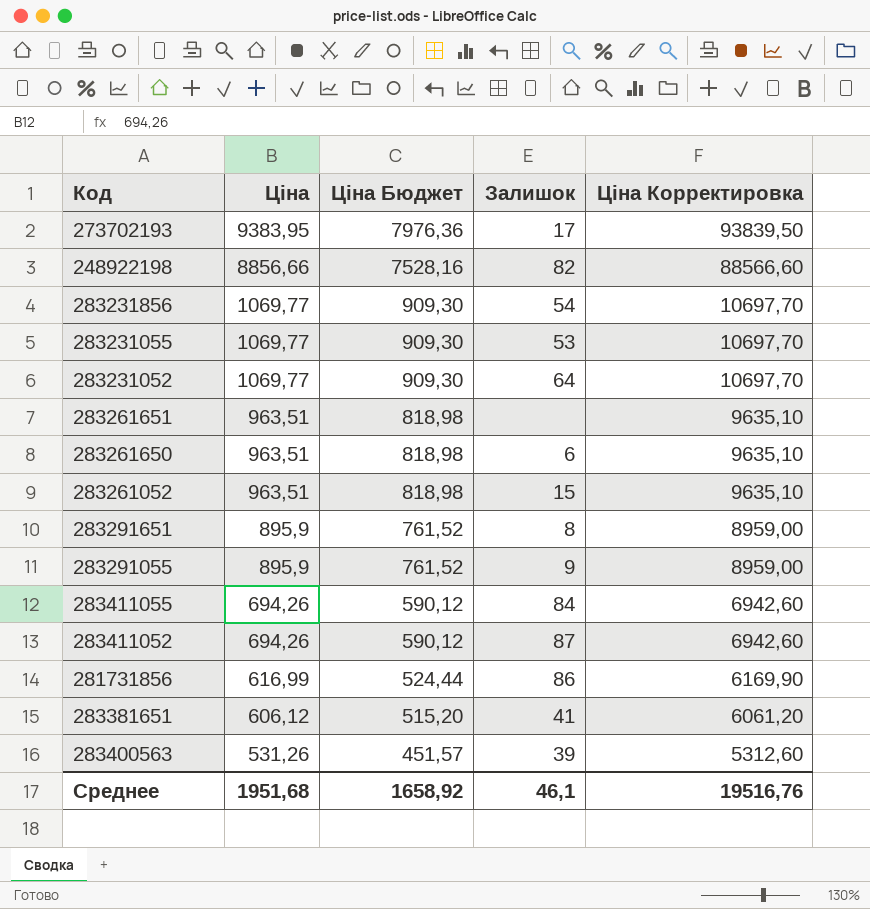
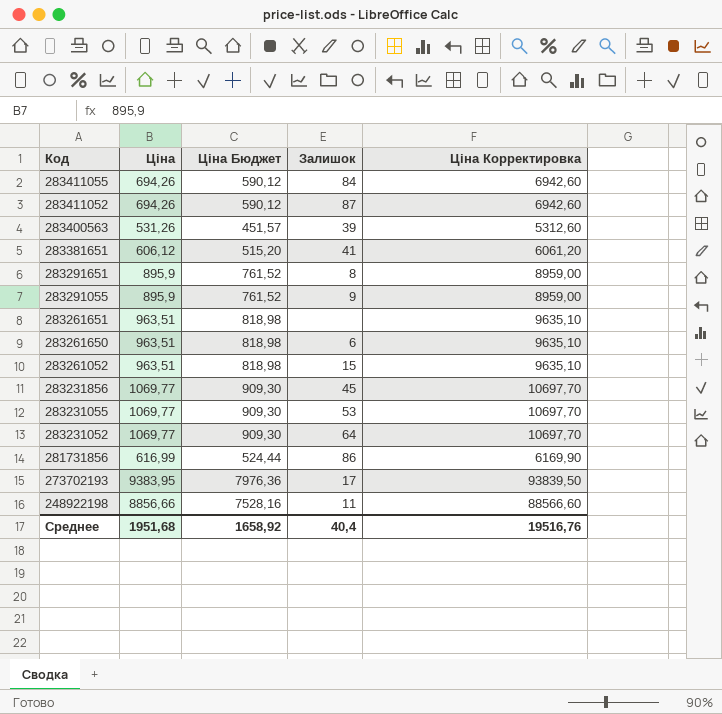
row order: Ціна descending -> Код descending
283231856 | Залишок: 54 -> 45
248922198 | Залишок: 82 -> 11
Среднее | Залишок: 46,1 -> 40,4

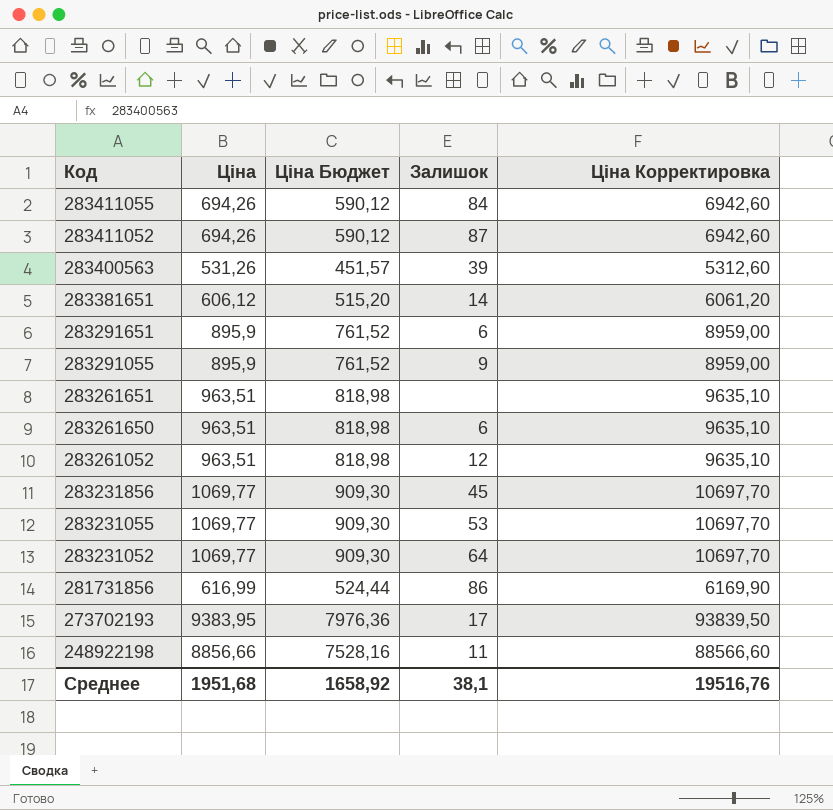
283381651 | Залишок: 41 -> 14
283291651 | Залишок: 8 -> 6
283261052 | Залишок: 15 -> 12
Среднее | Залишок: 40,4 -> 38,1

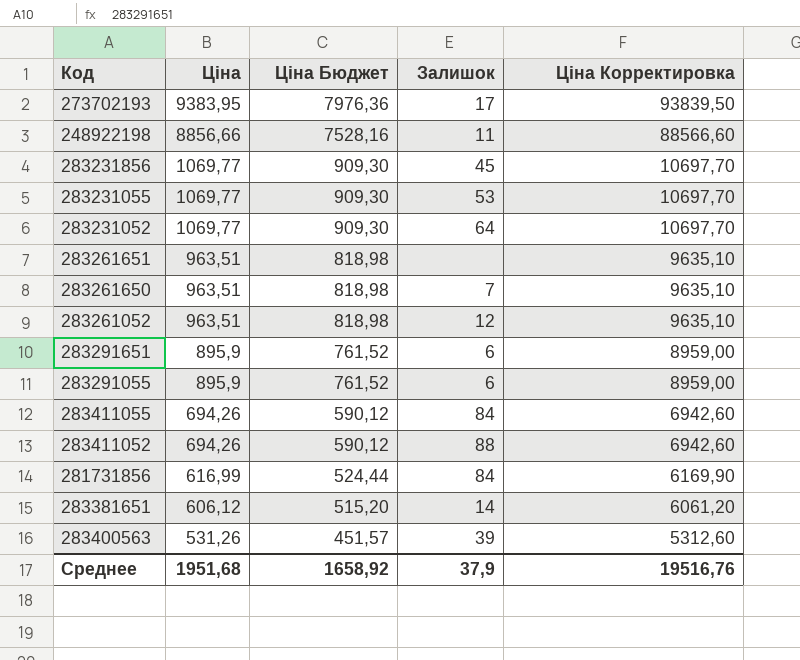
row order: Код descending -> Ціна descending
283261650 | Залишок: 6 -> 7
283291055 | Залишок: 9 -> 6
283411052 | Залишок: 87 -> 88
281731856 | Залишок: 86 -> 84
Среднее | Залишок: 38,1 -> 37,9

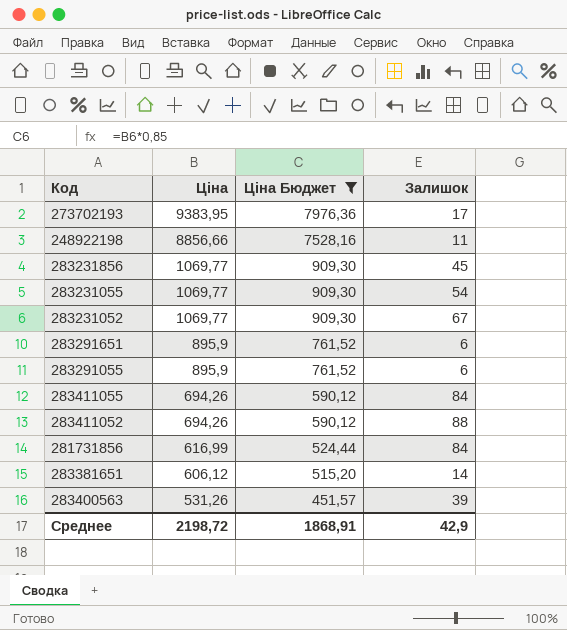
filter: none -> Ціна Бюджет != 818,98
column Ціна Корректировка | formula: [Ціна] * 10 -> none
283231055 | Залишок: 53 -> 54
283231052 | Залишок: 64 -> 67
Среднее | Ціна: 1951,68 -> 2198,72
Среднее | Ціна Бюджет: 1658,92 -> 1868,91
Среднее | Залишок: 37,9 -> 42,9

